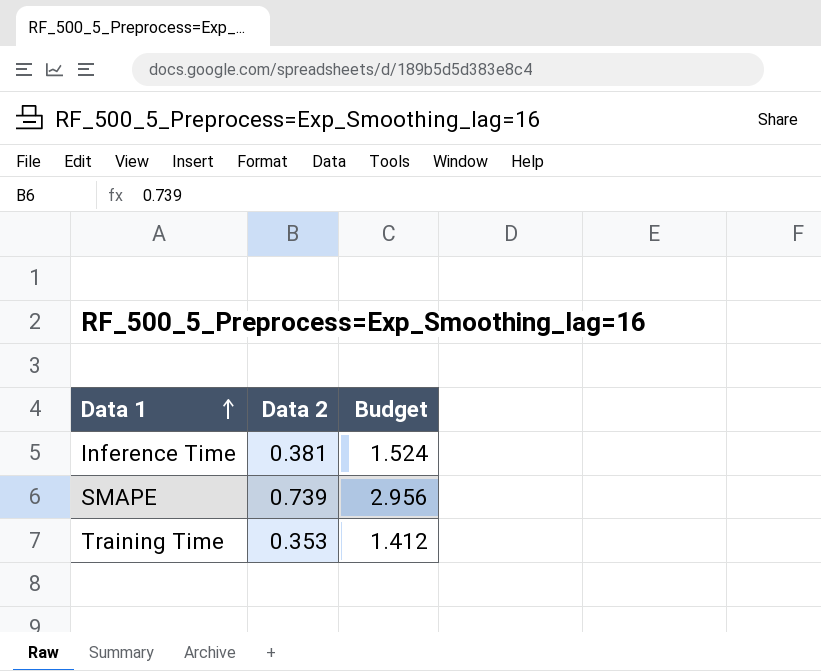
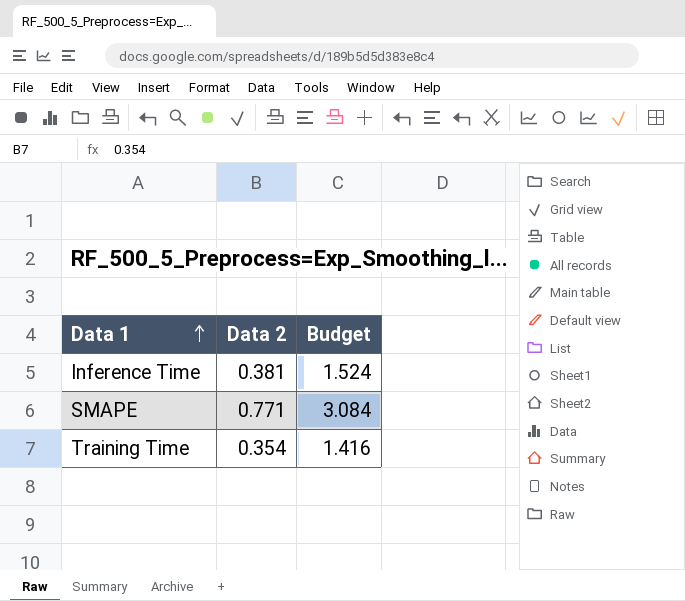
SMAPE | Data 2: 0.739 -> 0.771
SMAPE | Budget: 2.956 -> 3.084
Training Time | Data 2: 0.353 -> 0.354
Training Time | Budget: 1.412 -> 1.416

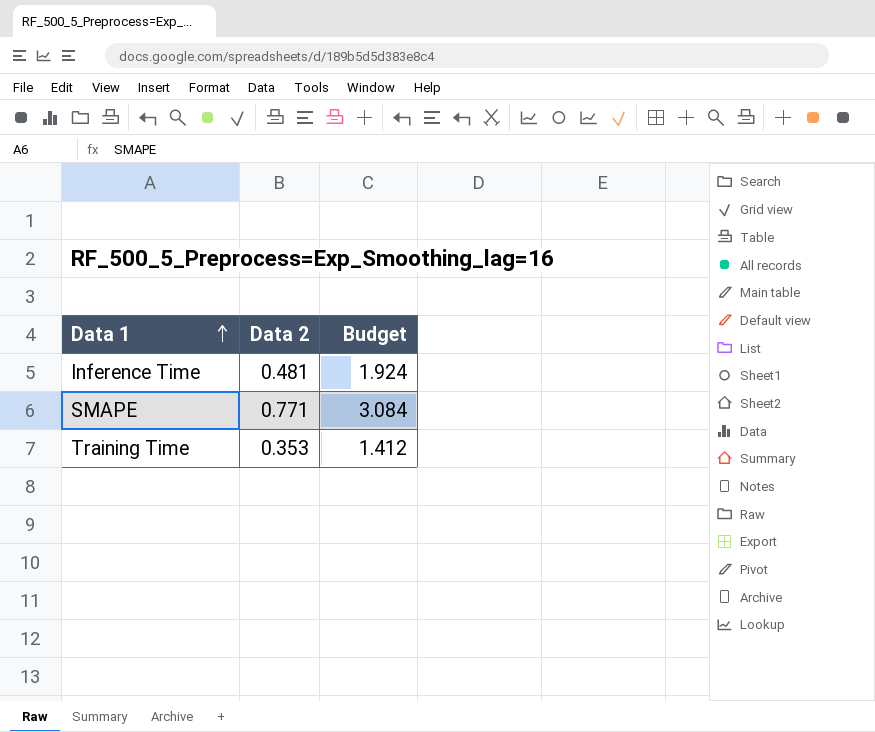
Inference Time | Data 2: 0.381 -> 0.481
Inference Time | Budget: 1.524 -> 1.924
Training Time | Data 2: 0.354 -> 0.353
Training Time | Budget: 1.416 -> 1.412

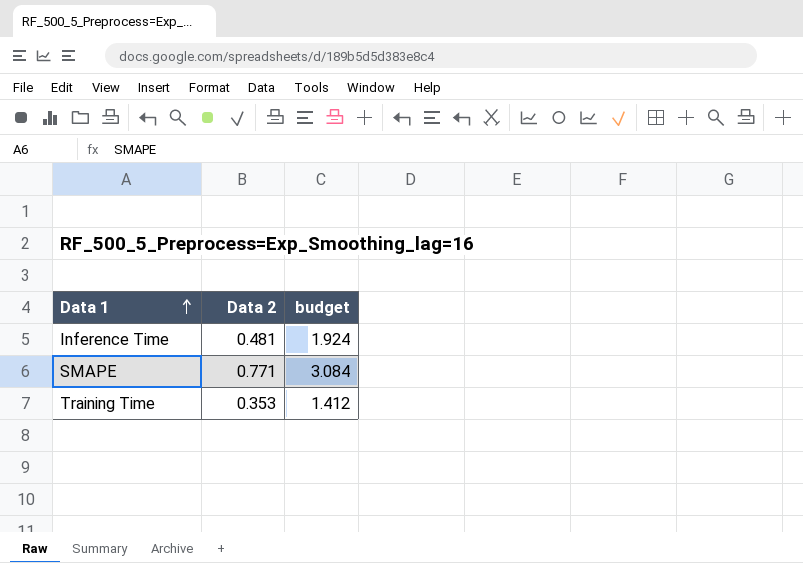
column name: Budget -> budget

